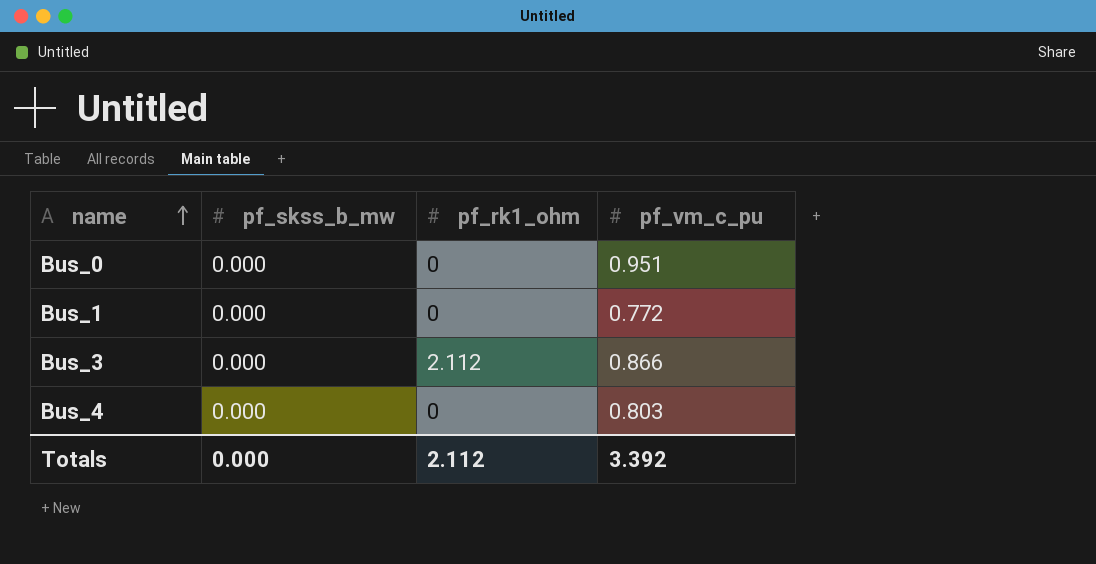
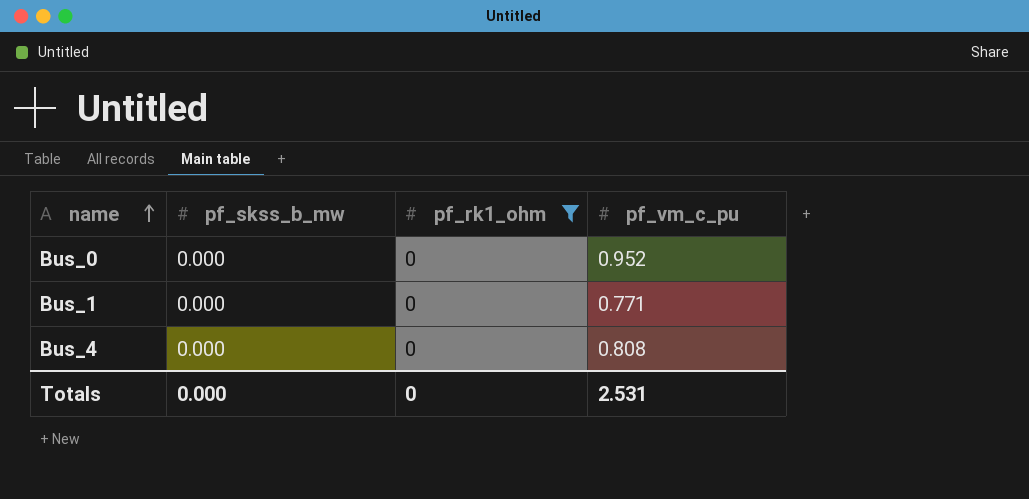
filter: none -> pf_rk1_ohm = 0
Bus_0 | pf_vm_c_pu: 0.951 -> 0.952
Bus_1 | pf_vm_c_pu: 0.772 -> 0.771
Bus_4 | pf_vm_c_pu: 0.803 -> 0.808
Totals | pf_rk1_ohm: 2.112 -> 0
Totals | pf_vm_c_pu: 3.392 -> 2.531

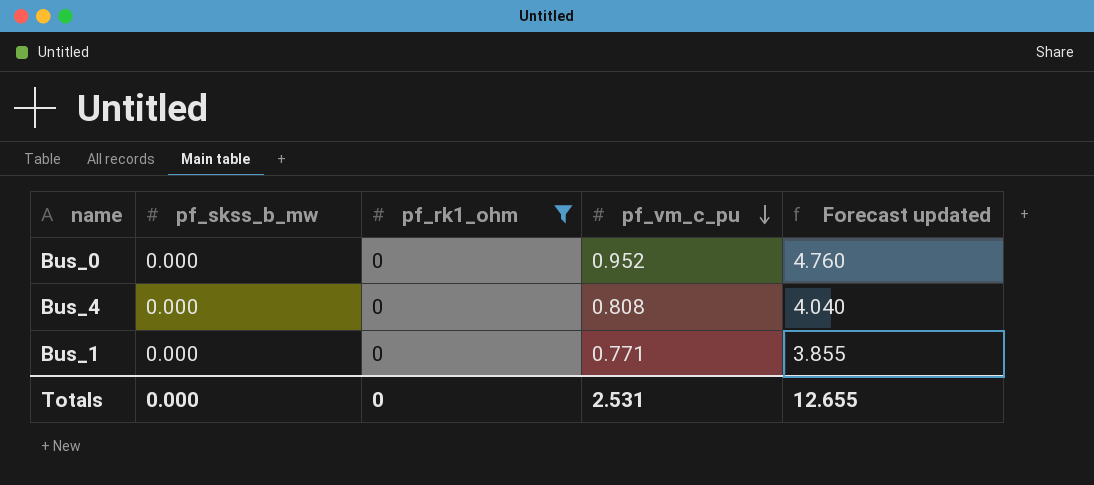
row order: name ascending -> pf_vm_c_pu descending
column Forecast updated | formula: none -> [pf_vm_c_pu] * 5

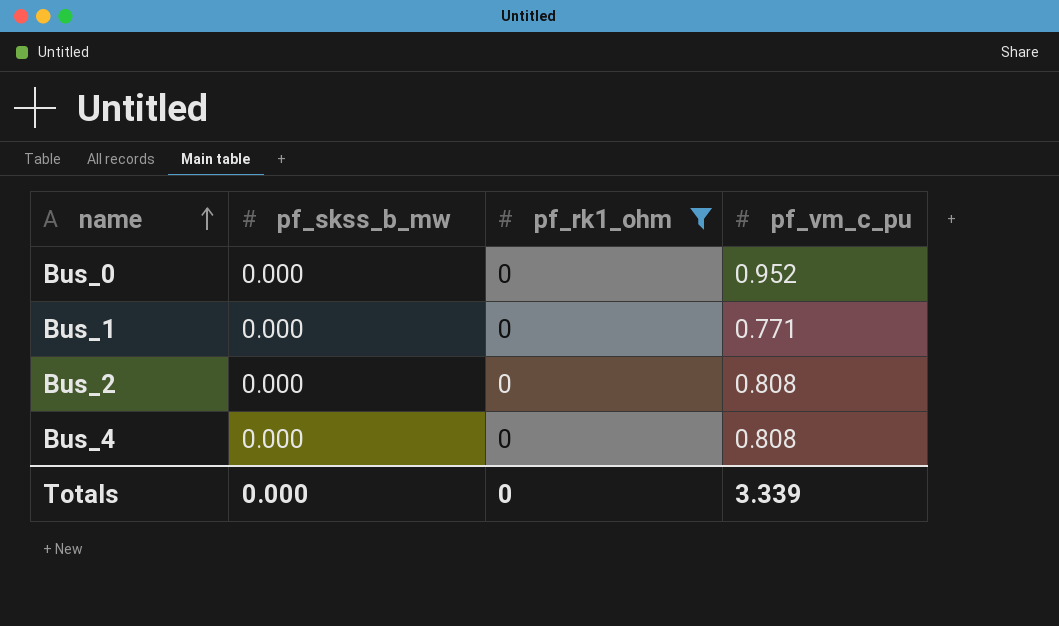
row order: pf_vm_c_pu descending -> name ascending
column Forecast updated | formula: [pf_vm_c_pu] * 5 -> none
row Bus_2: none -> 0.000 | 0 | 0.808
Totals | pf_vm_c_pu: 2.531 -> 3.339

